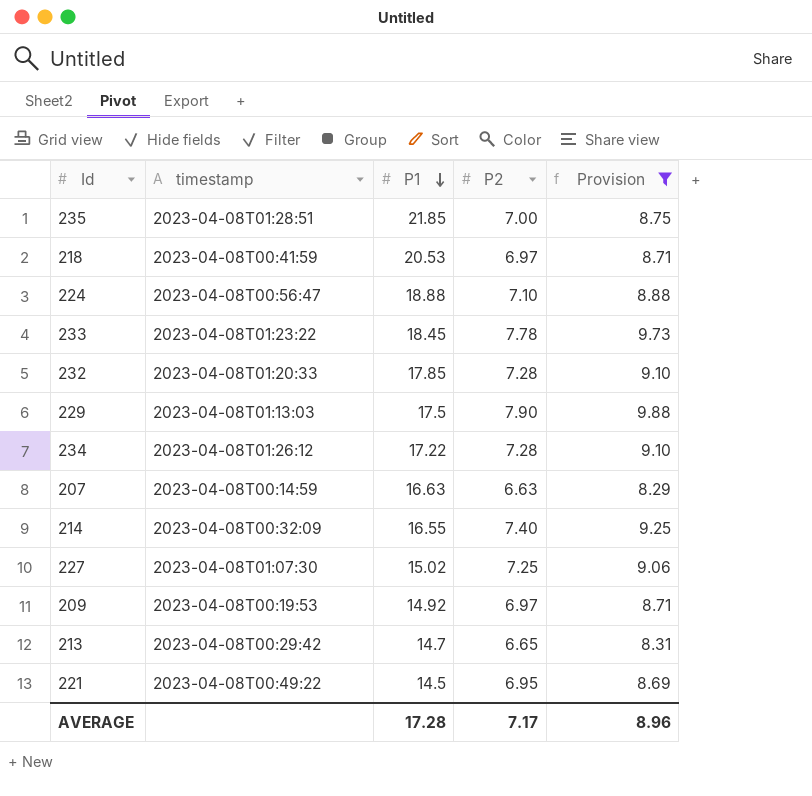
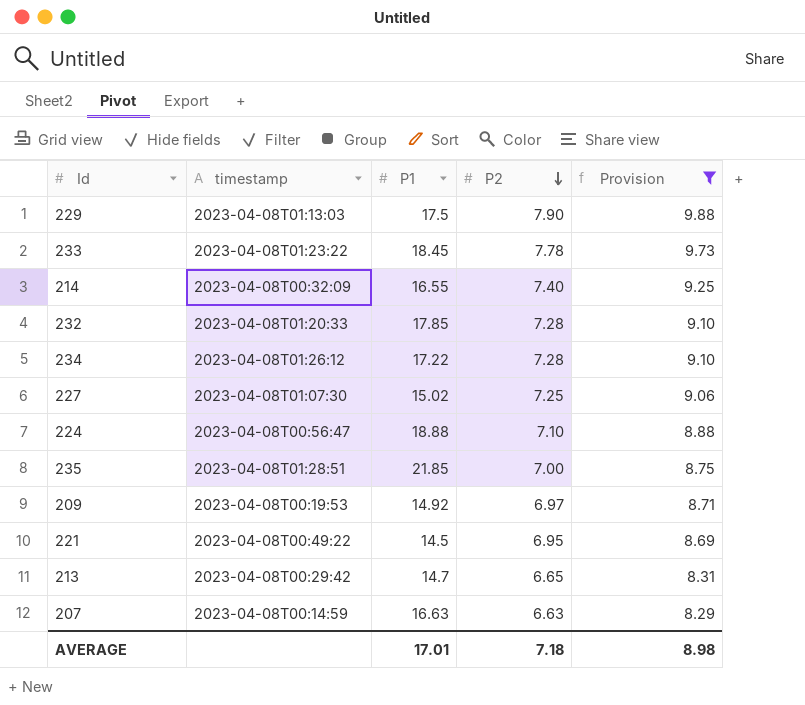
row order: P1 descending -> P2 descending
row 218: 2023-04-08T00:41:59 | 20.53 | 6.97 | 8.71 -> none
AVERAGE | P1: 17.28 -> 17.01
AVERAGE | P2: 7.17 -> 7.18
AVERAGE | Provision: 8.96 -> 8.98

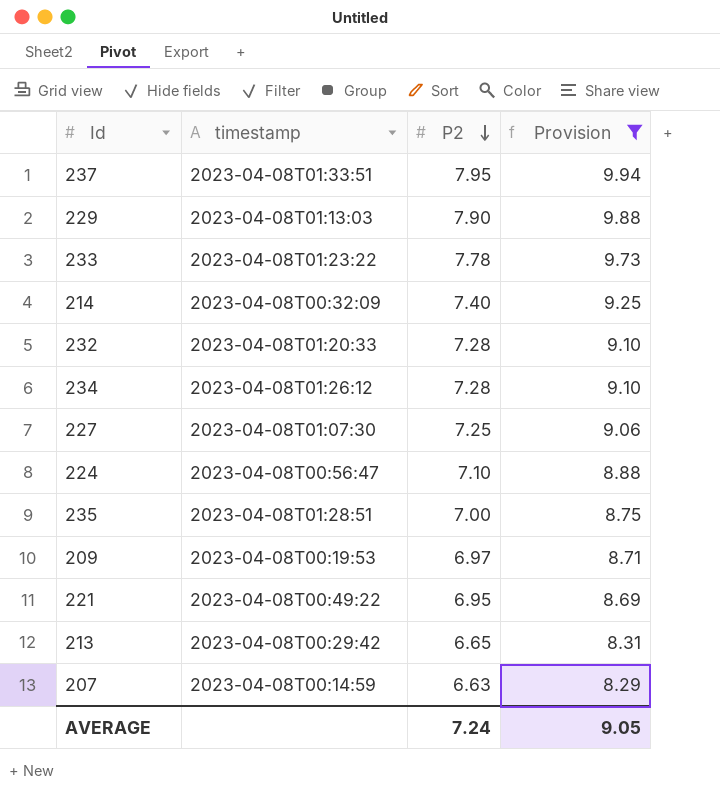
column P1 | position: 3 -> none
row 237: none -> 2023-04-08T01:33:51 | 7.95 | 9.94
AVERAGE | P2: 7.18 -> 7.24
AVERAGE | Provision: 8.98 -> 9.05

